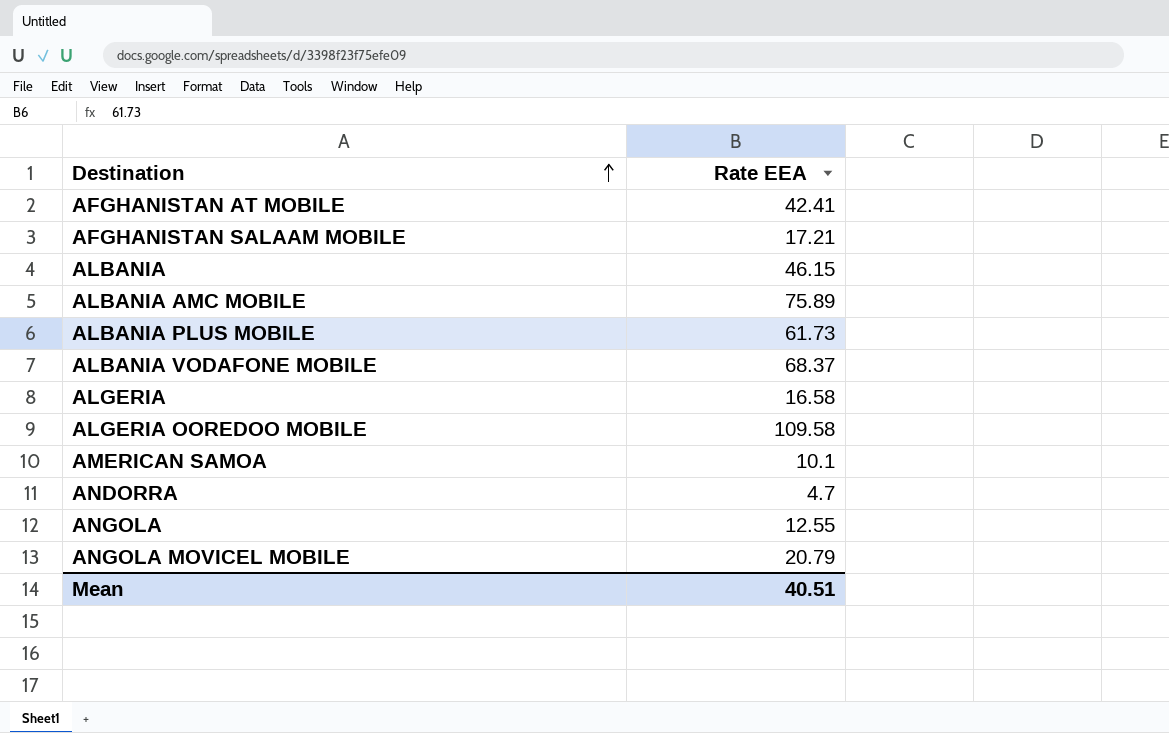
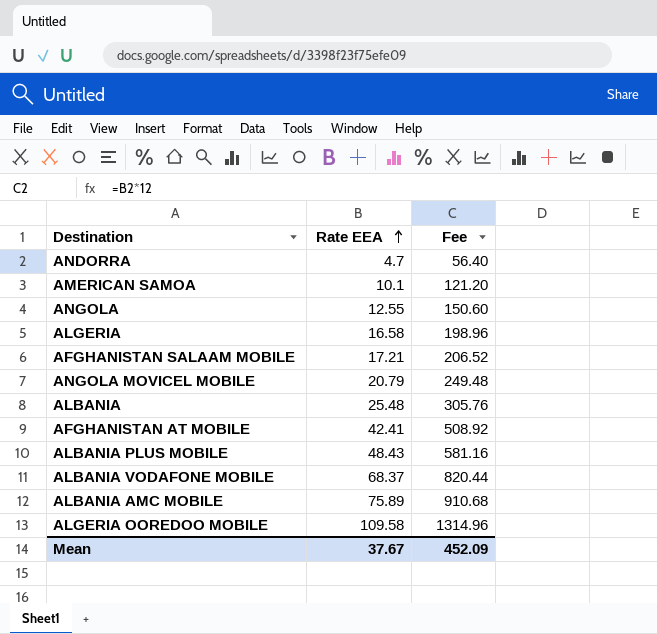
row order: Destination ascending -> Rate EEA ascending
column Fee | formula: none -> [Rate EEA] * 12
ALBANIA | Rate EEA: 46.15 -> 25.48
ALBANIA PLUS MOBILE | Rate EEA: 61.73 -> 48.43
Mean | Rate EEA: 40.51 -> 37.67

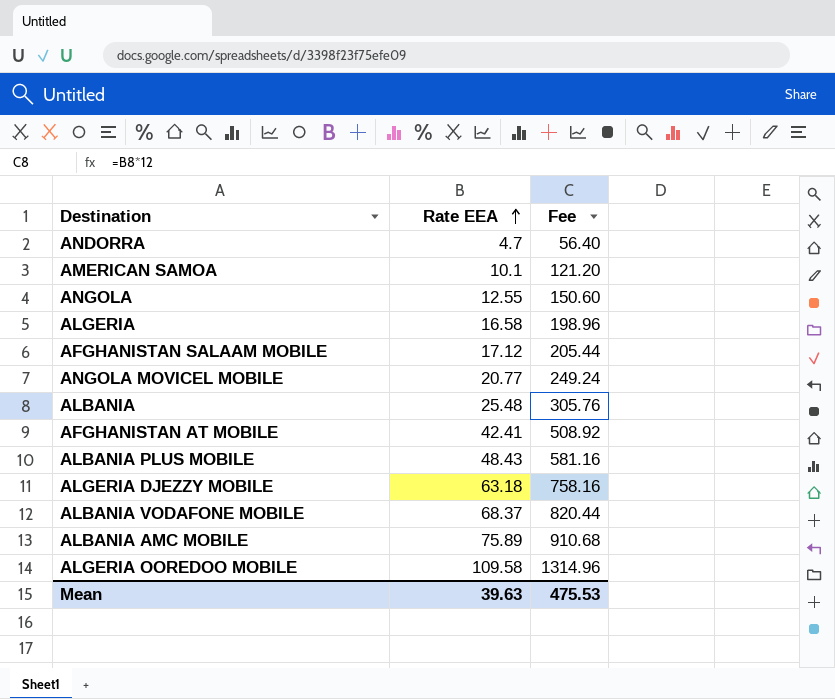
AFGHANISTAN SALAAM MOBILE | Rate EEA: 17.21 -> 17.12
AFGHANISTAN SALAAM MOBILE | Fee: 206.52 -> 205.44
ANGOLA MOVICEL MOBILE | Rate EEA: 20.79 -> 20.77
ANGOLA MOVICEL MOBILE | Fee: 249.48 -> 249.24
row ALGERIA DJEZZY MOBILE: none -> 63.18 | 758.16
Mean | Rate EEA: 37.67 -> 39.63
Mean | Fee: 452.09 -> 475.53

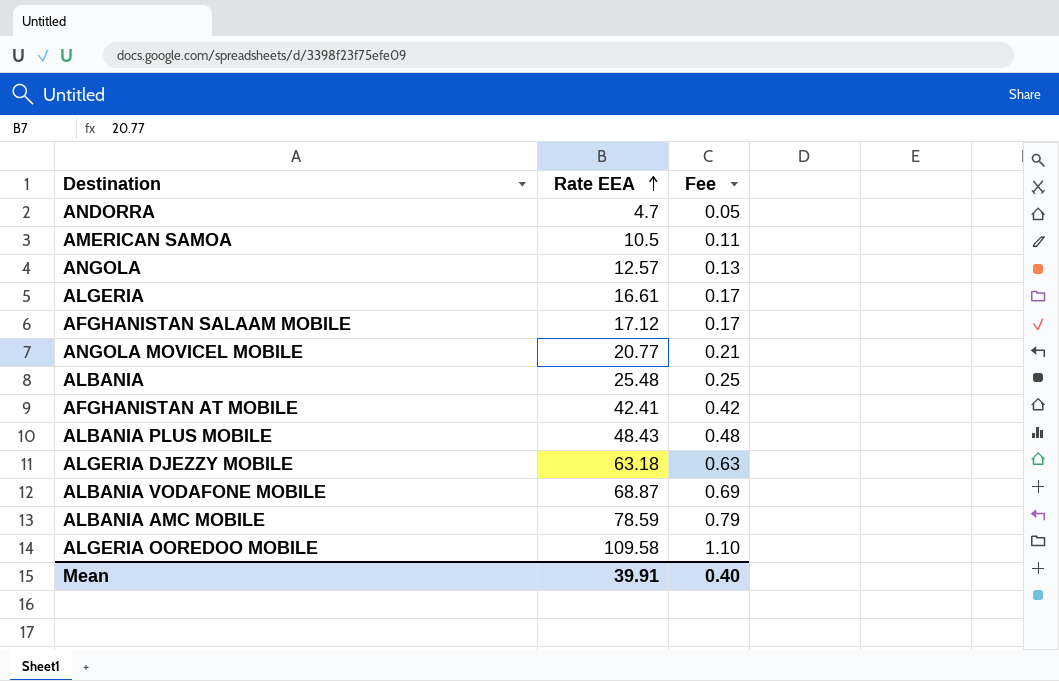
column Fee | formula: [Rate EEA] * 12 -> [Rate EEA] * 0.01
AMERICAN SAMOA | Rate EEA: 10.1 -> 10.5
ANGOLA | Rate EEA: 12.55 -> 12.57
ALGERIA | Rate EEA: 16.58 -> 16.61
ALBANIA VODAFONE MOBILE | Rate EEA: 68.37 -> 68.87
ALBANIA AMC MOBILE | Rate EEA: 75.89 -> 78.59
Mean | Rate EEA: 39.63 -> 39.91
Mean | Fee: 475.53 -> 0.40

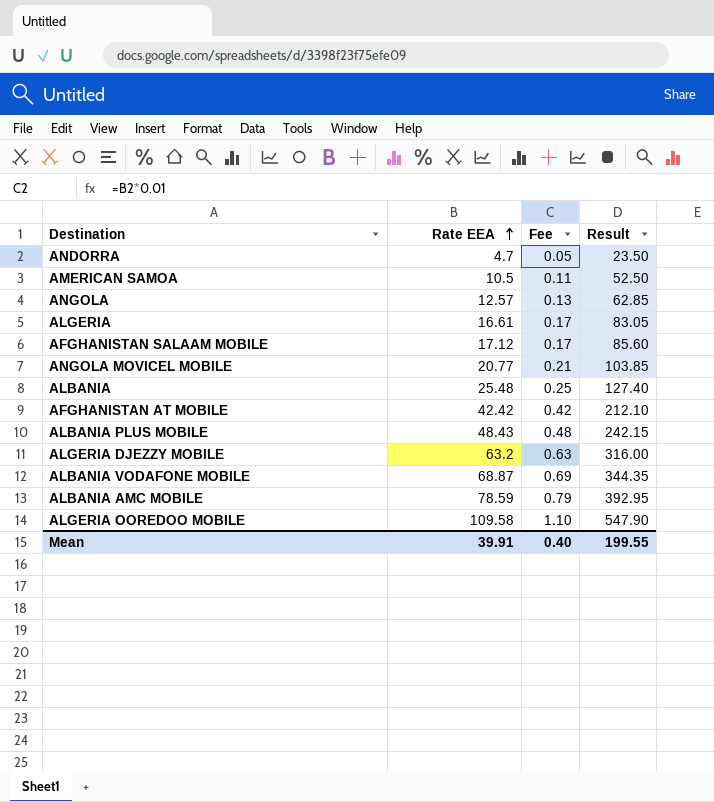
column Result | formula: none -> [Rate EEA] * 5
AFGHANISTAN AT MOBILE | Rate EEA: 42.41 -> 42.42
ALGERIA DJEZZY MOBILE | Rate EEA: 63.18 -> 63.2

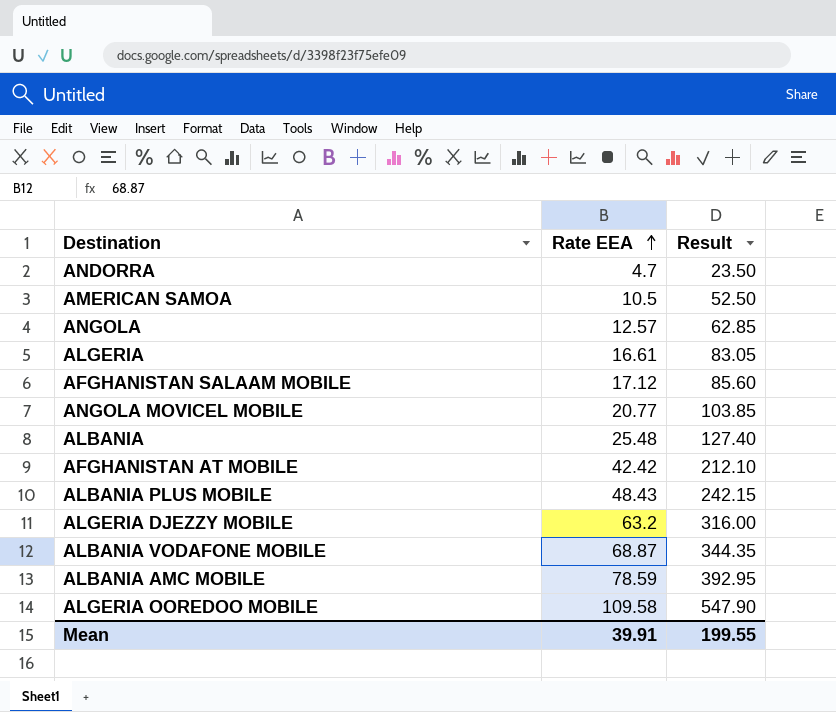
column Fee | formula: [Rate EEA] * 0.01 -> none

